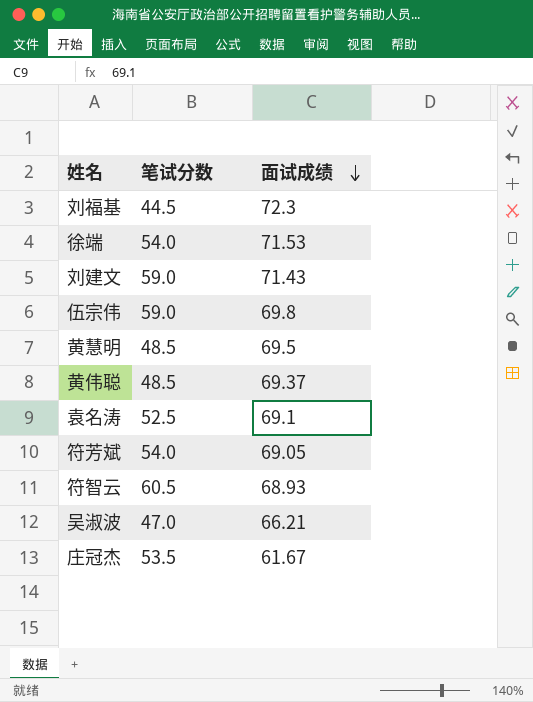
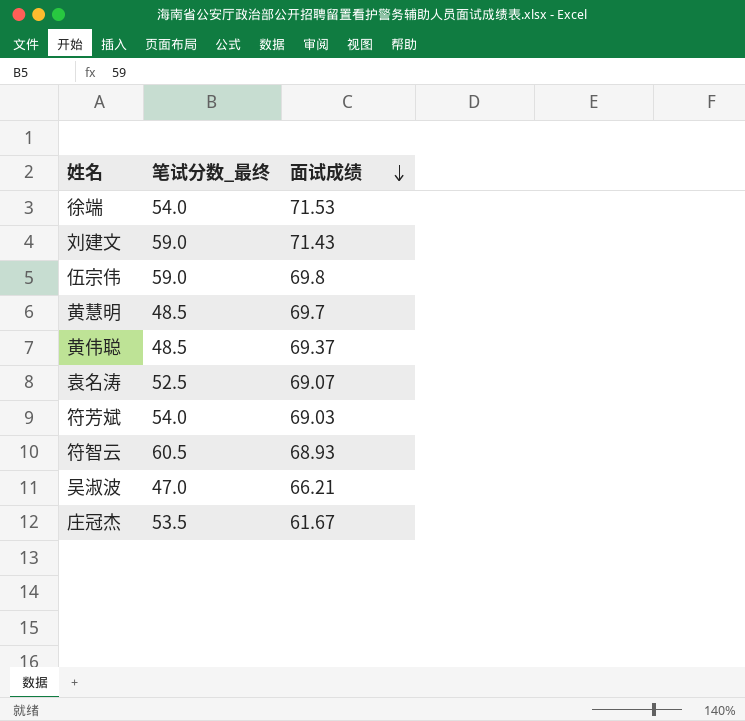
column name: 笔试分数 -> 笔试分数_最终
row 刘福基: 44.5 | 72.3 -> none
黄慧明 | 面试成绩: 69.5 -> 69.7
袁名涛 | 面试成绩: 69.1 -> 69.07
符芳斌 | 面试成绩: 69.05 -> 69.03

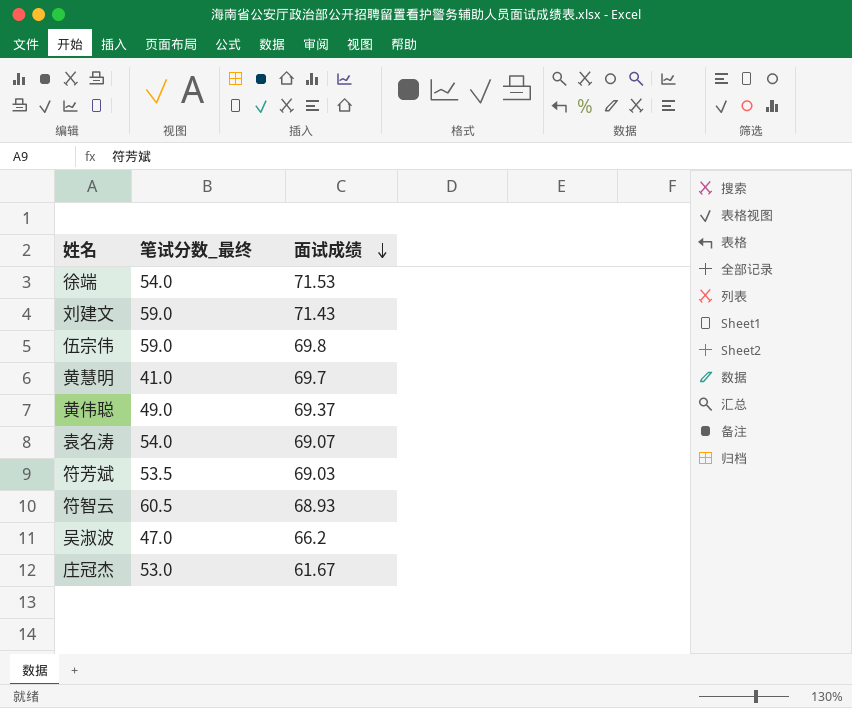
黄慧明 | 笔试分数_最终: 48.5 -> 41.0
黄伟聪 | 笔试分数_最终: 48.5 -> 49.0
袁名涛 | 笔试分数_最终: 52.5 -> 54.0
符芳斌 | 笔试分数_最终: 54.0 -> 53.5
吴淑波 | 面试成绩: 66.21 -> 66.2
庄冠杰 | 笔试分数_最终: 53.5 -> 53.0

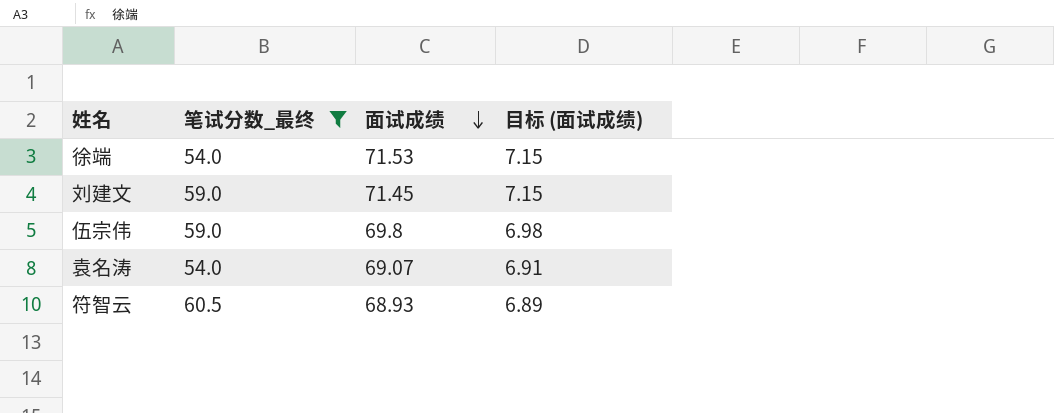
filter: none -> 笔试分数_最终 >= 54.0
column 目标 (面试成绩) | formula: none -> [面试成绩] * 0.1
刘建文 | 面试成绩: 71.43 -> 71.45

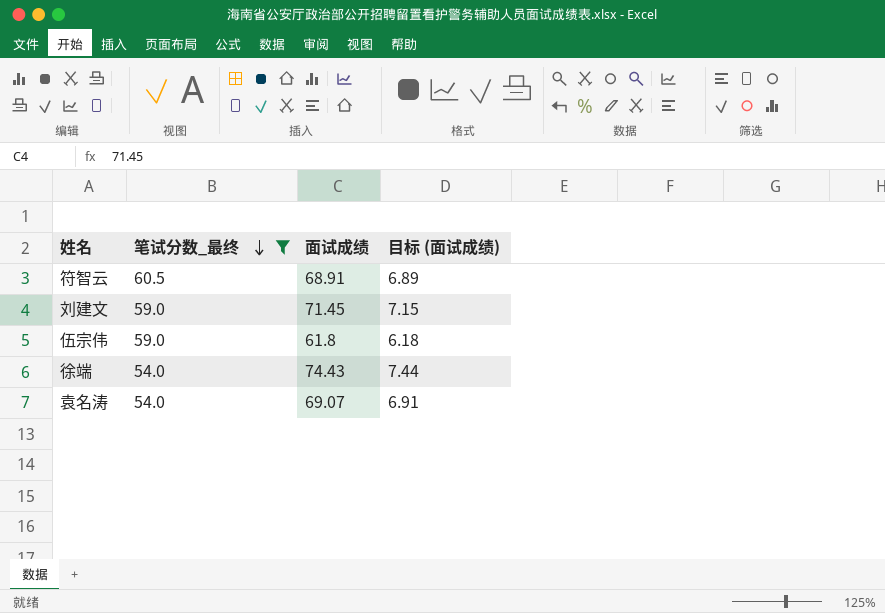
row order: 面试成绩 descending -> 笔试分数_最终 descending
符智云 | 面试成绩: 68.93 -> 68.91
伍宗伟 | 面试成绩: 69.8 -> 61.8
伍宗伟 | 目标 (面试成绩): 6.98 -> 6.18
徐端 | 面试成绩: 71.53 -> 74.43
徐端 | 目标 (面试成绩): 7.15 -> 7.44

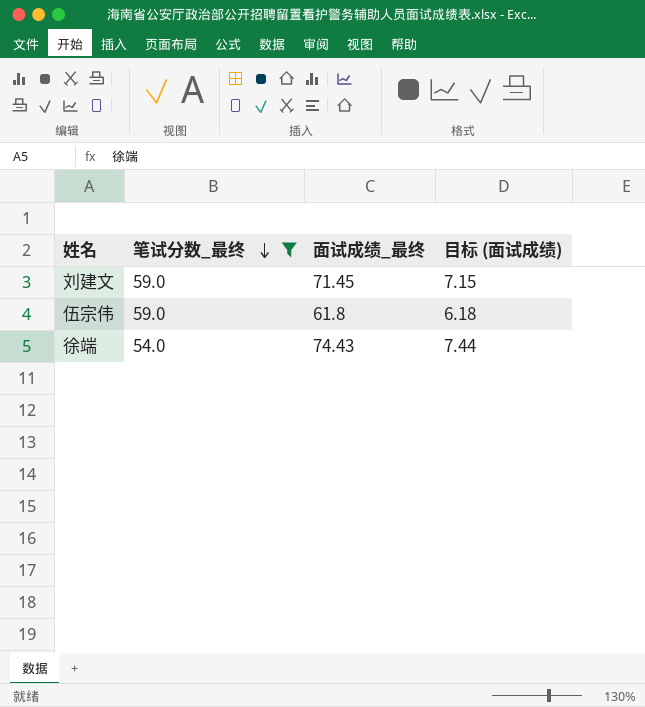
column name: 面试成绩 -> 面试成绩_最终
row 符智云: 60.5 | 68.91 | 6.89 -> none
row 袁名涛: 54.0 | 69.07 | 6.91 -> none

